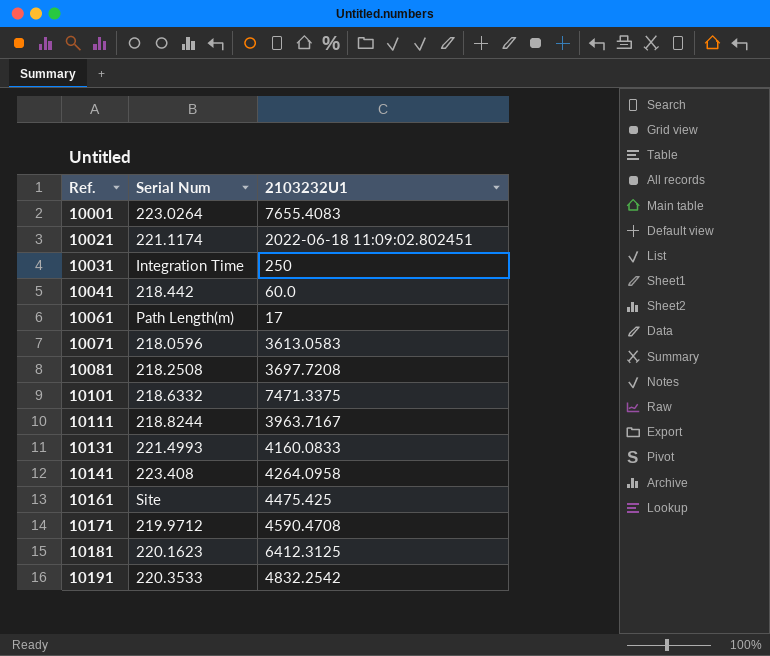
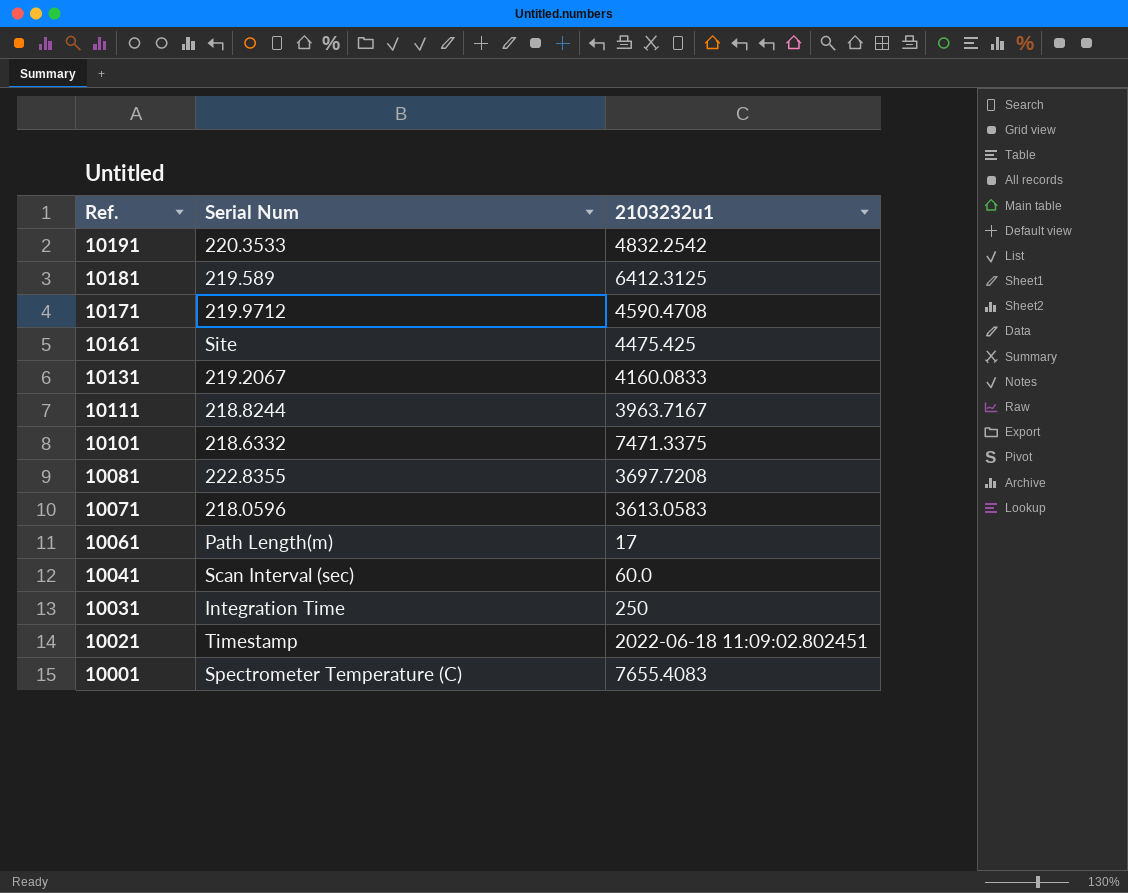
row order: Ref. ascending -> Ref. descending
column name: 2103232U1 -> 2103232u1
row 10141: 223.408 | 4264.0958 -> none
10181 | Serial Num: 220.1623 -> 219.589
10131 | Serial Num: 221.4993 -> 219.2067
10081 | Serial Num: 218.2508 -> 222.8355
10041 | Serial Num: 218.442 -> Scan Interval (sec)
10021 | Serial Num: 221.1174 -> Timestamp
10001 | Serial Num: 223.0264 -> Spectrometer Temperature (C)

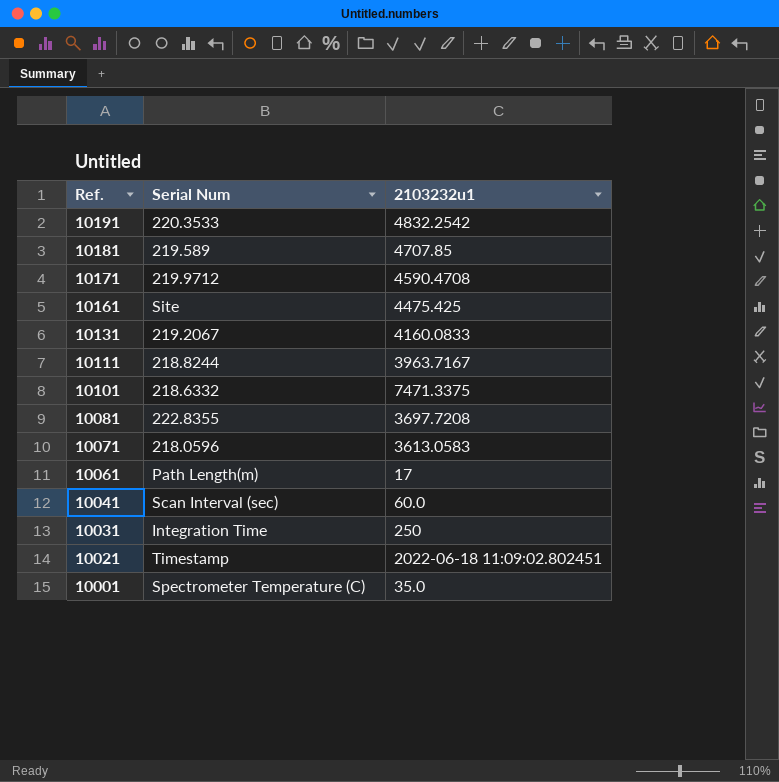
10181 | 2103232u1: 6412.3125 -> 4707.85
10001 | 2103232u1: 7655.4083 -> 35.0

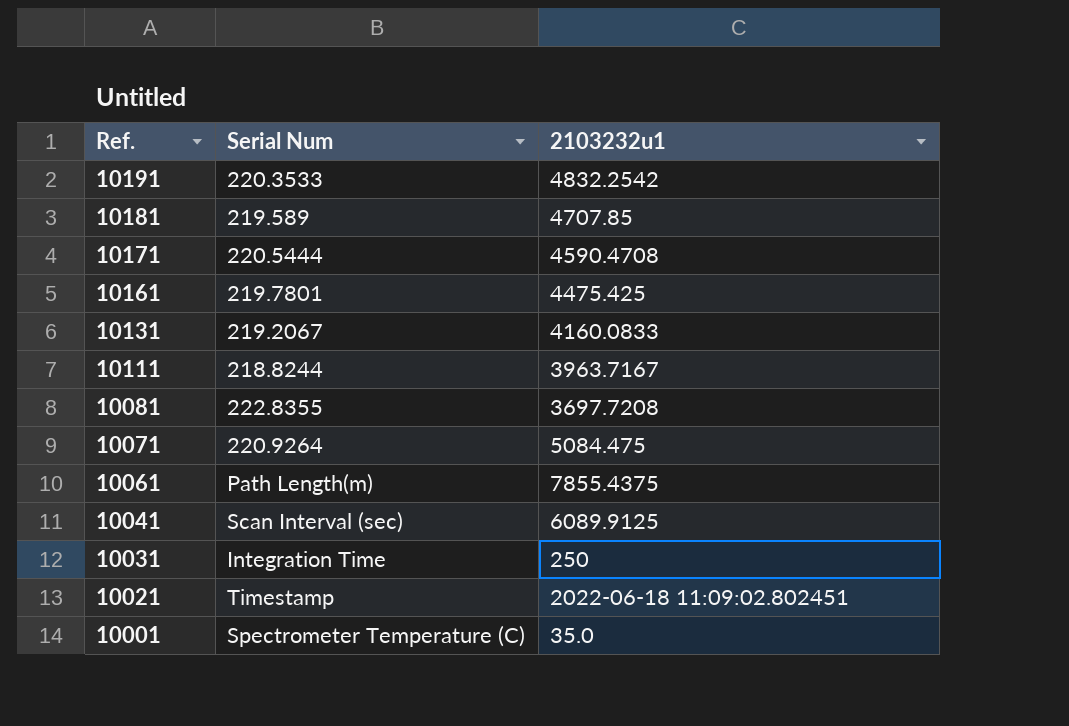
row 10101: 218.6332 | 7471.3375 -> none
10171 | Serial Num: 219.9712 -> 220.5444
10161 | Serial Num: Site -> 219.7801
10071 | Serial Num: 218.0596 -> 220.9264
10071 | 2103232u1: 3613.0583 -> 5084.475
10061 | 2103232u1: 17 -> 7855.4375
10041 | 2103232u1: 60.0 -> 6089.9125

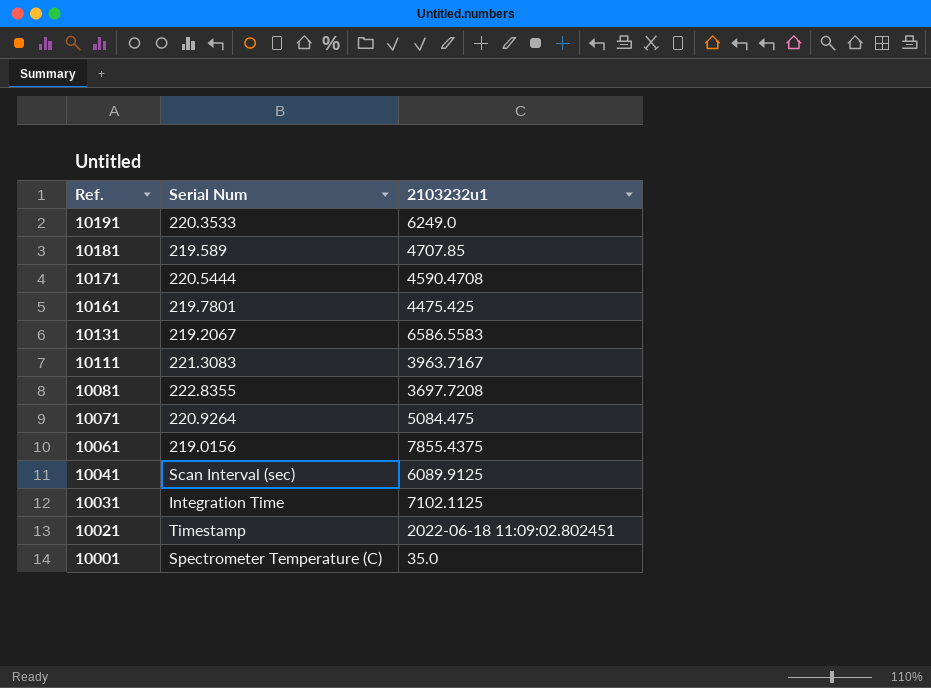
10191 | 2103232u1: 4832.2542 -> 6249.0
10131 | 2103232u1: 4160.0833 -> 6586.5583
10111 | Serial Num: 218.8244 -> 221.3083
10061 | Serial Num: Path Length(m) -> 219.0156
10031 | 2103232u1: 250 -> 7102.1125

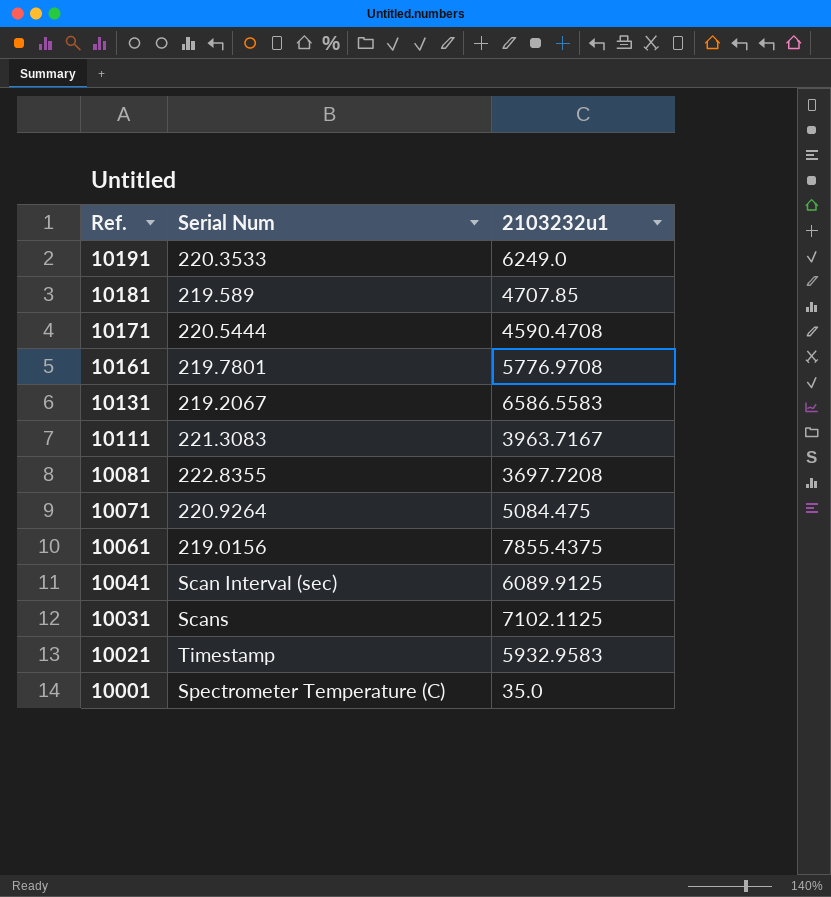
10161 | 2103232u1: 4475.425 -> 5776.9708
10031 | Serial Num: Integration Time -> Scans
10021 | 2103232u1: 2022-06-18 11:09:02.802451 -> 5932.9583

